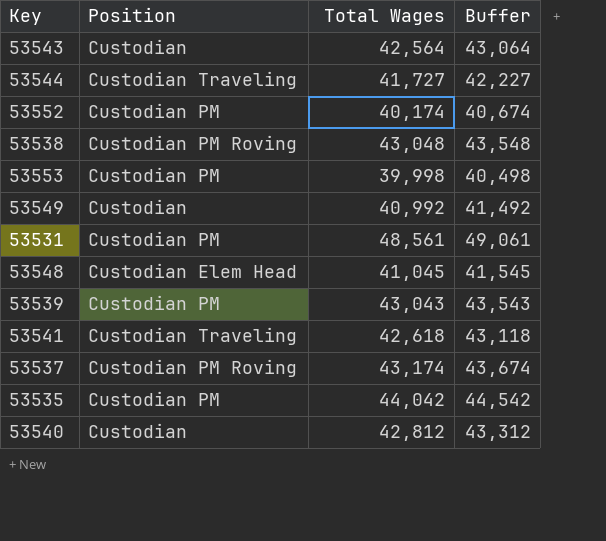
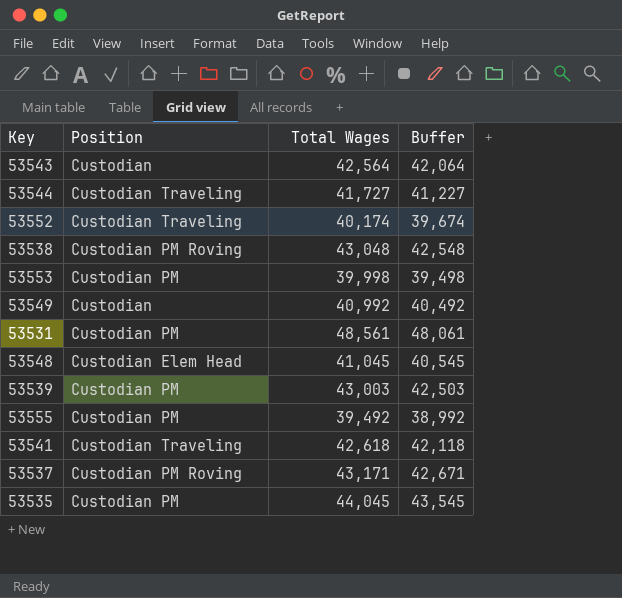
column Buffer | formula: [Total Wages] + 500 -> [Total Wages] - 500
row 53540: Custodian | 42,812 | 43,312 -> none
53552 | Position: Custodian PM -> Custodian Traveling
53539 | Total Wages: 43,043 -> 43,003
row 53555: none -> Custodian PM | 39,492 | 38,992
53537 | Total Wages: 43,174 -> 43,171
53535 | Total Wages: 44,042 -> 44,045

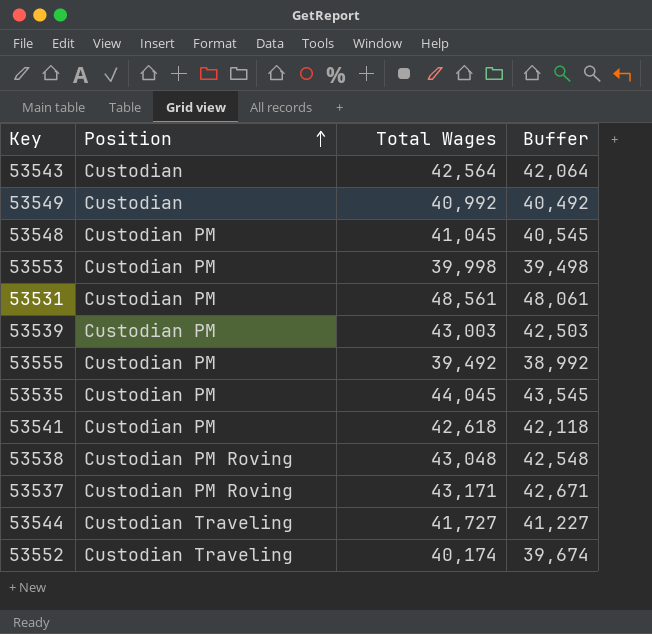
row order: none -> Position ascending
53548 | Position: Custodian Elem Head -> Custodian PM
53541 | Position: Custodian Traveling -> Custodian PM

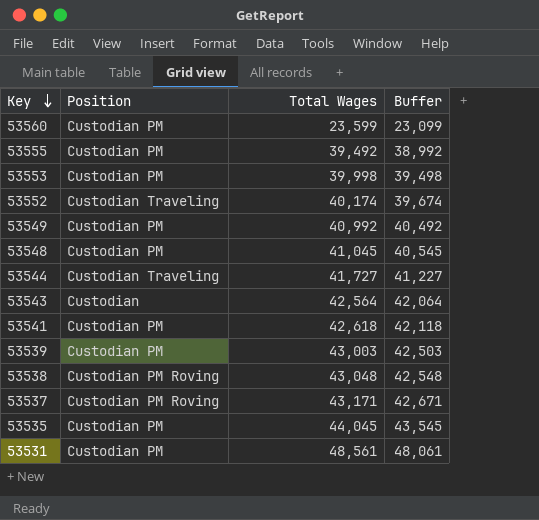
row order: Position ascending -> Key descending
row 53560: none -> Custodian PM | 23,599 | 23,099
53549 | Position: Custodian -> Custodian PM

